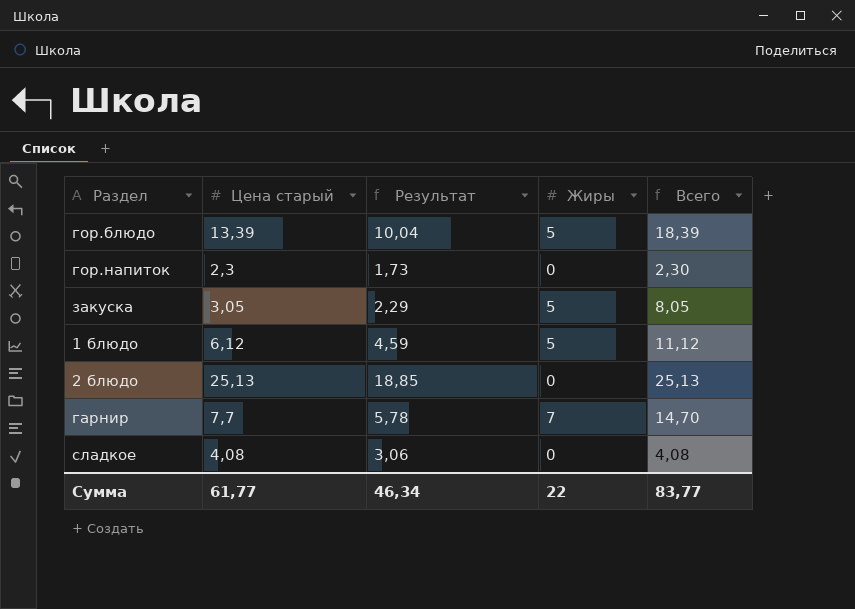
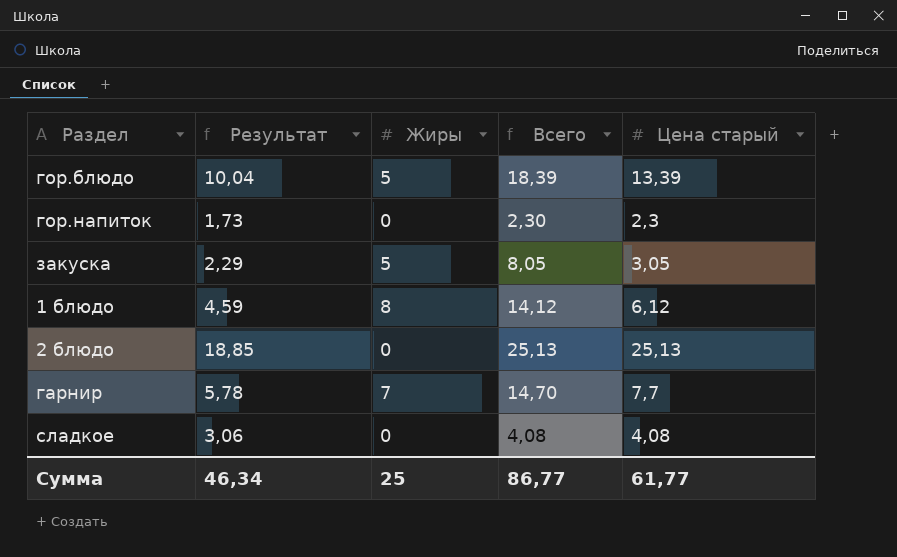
column Цена старый | position: 2 -> 5
1 блюдо | Жиры: 5 -> 8
1 блюдо | Всего: 11,12 -> 14,12
Сумма | Жиры: 22 -> 25
Сумма | Всего: 83,77 -> 86,77

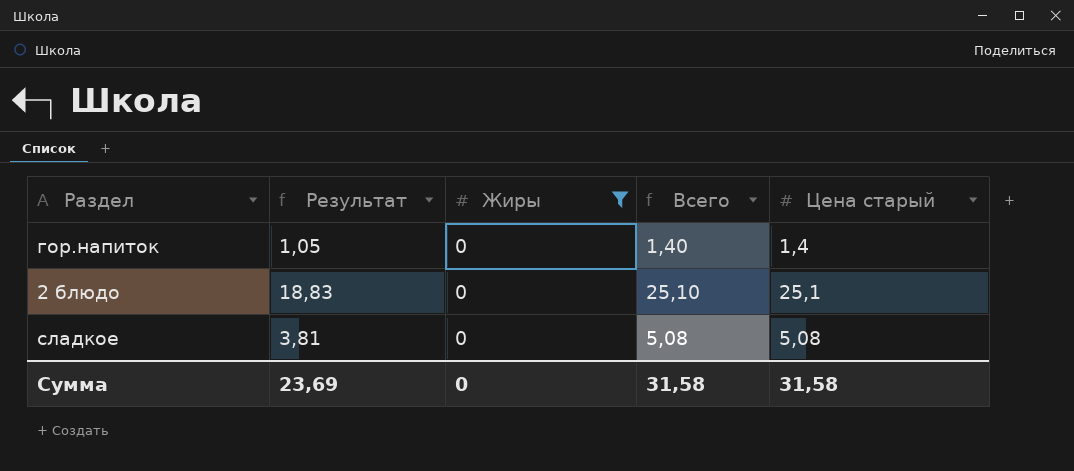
filter: none -> Жиры = 0
гор.напиток | Результат: 1,73 -> 1,05
гор.напиток | Всего: 2,30 -> 1,40
гор.напиток | Цена старый: 2,3 -> 1,4
2 блюдо | Результат: 18,85 -> 18,83
2 блюдо | Всего: 25,13 -> 25,10
2 блюдо | Цена старый: 25,13 -> 25,1
сладкое | Результат: 3,06 -> 3,81
сладкое | Всего: 4,08 -> 5,08
сладкое | Цена старый: 4,08 -> 5,08
Сумма | Результат: 46,34 -> 23,69
Сумма | Жиры: 25 -> 0
Сумма | Всего: 86,77 -> 31,58
Сумма | Цена старый: 61,77 -> 31,58

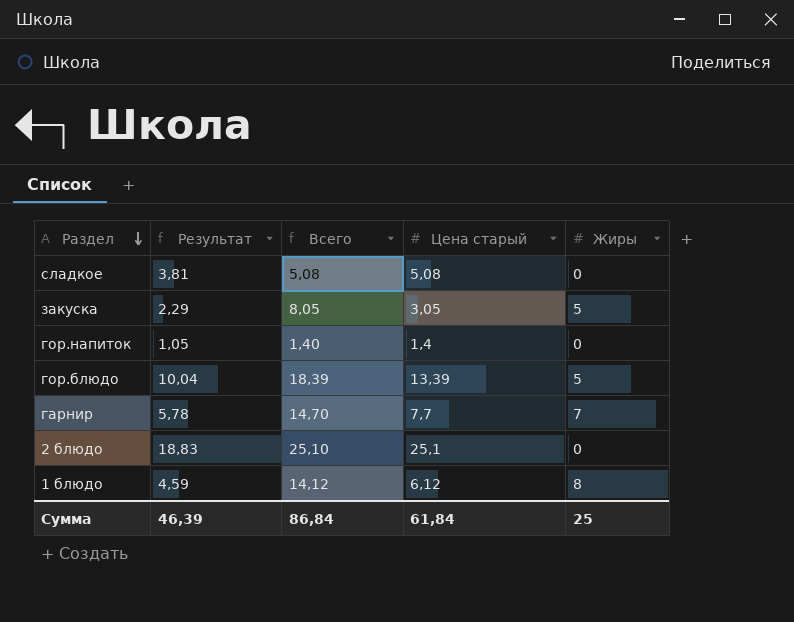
filter: Жиры = 0 -> none
row order: none -> Раздел descending
column Жиры | position: 3 -> 5
Сумма | Результат: 23,69 -> 46,39
Сумма | Всего: 31,58 -> 86,84
Сумма | Цена старый: 31,58 -> 61,84
Сумма | Жиры: 0 -> 25

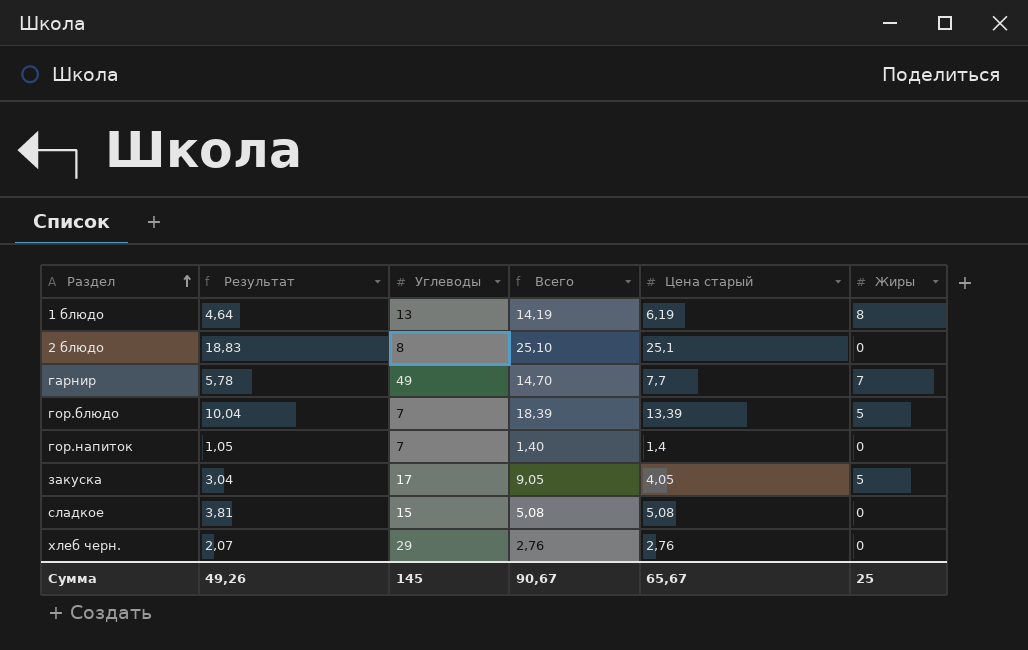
row order: Раздел descending -> Раздел ascending
column Углеводы | position: none -> 3
1 блюдо | Результат: 4,59 -> 4,64
1 блюдо | Всего: 14,12 -> 14,19
1 блюдо | Цена старый: 6,12 -> 6,19
закуска | Результат: 2,29 -> 3,04
закуска | Всего: 8,05 -> 9,05
закуска | Цена старый: 3,05 -> 4,05
row хлеб черн.: none -> 2,07 | 29 | 2,76 | 2,76 | 0
Сумма | Результат: 46,39 -> 49,26
Сумма | Всего: 86,84 -> 90,67
Сумма | Цена старый: 61,84 -> 65,67

